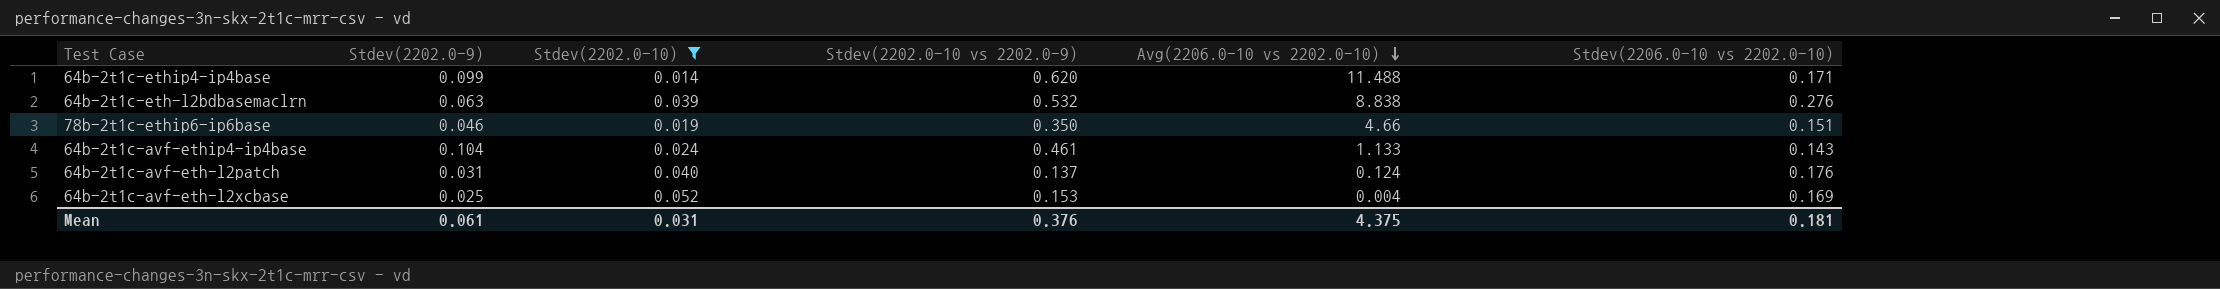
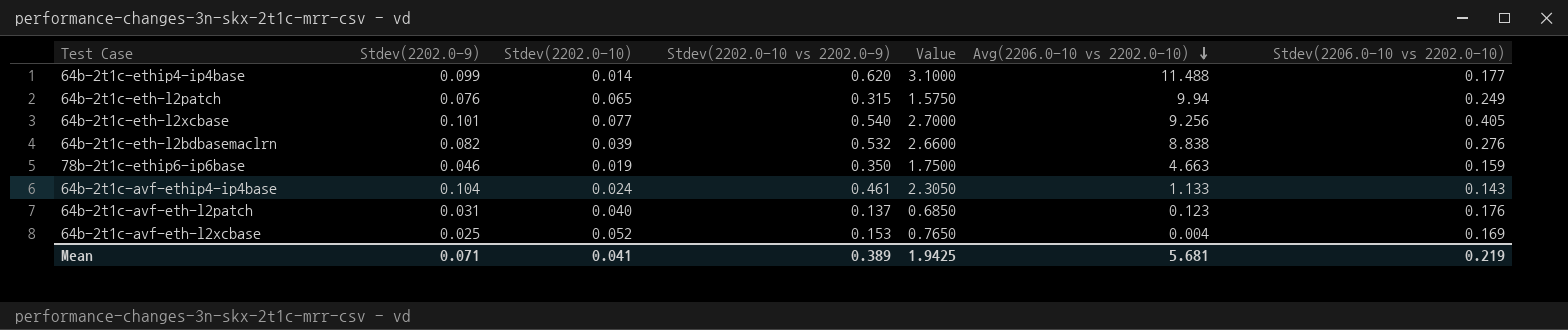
filter: Stdev(2202.0-10) <= 0.052 -> none
column Value | formula: none -> [Stdev(2202.0-10 vs 2202.0-9)] * 5
64b-2t1c-ethip4-ip4base | Stdev(2206.0-10 vs 2202.0-10): 0.171 -> 0.177
64b-2t1c-eth-l2bdbasemaclrn | Stdev(2202.0-9): 0.063 -> 0.082
78b-2t1c-ethip6-ip6base | Avg(2206.0-10 vs 2202.0-10): 4.66 -> 4.663
78b-2t1c-ethip6-ip6base | Stdev(2206.0-10 vs 2202.0-10): 0.151 -> 0.159
64b-2t1c-avf-eth-l2patch | Avg(2206.0-10 vs 2202.0-10): 0.124 -> 0.123
Mean | Stdev(2202.0-9): 0.061 -> 0.071
Mean | Stdev(2202.0-10): 0.031 -> 0.041
Mean | Stdev(2202.0-10 vs 2202.0-9): 0.376 -> 0.389
Mean | Avg(2206.0-10 vs 2202.0-10): 4.375 -> 5.681
Mean | Stdev(2206.0-10 vs 2202.0-10): 0.181 -> 0.219

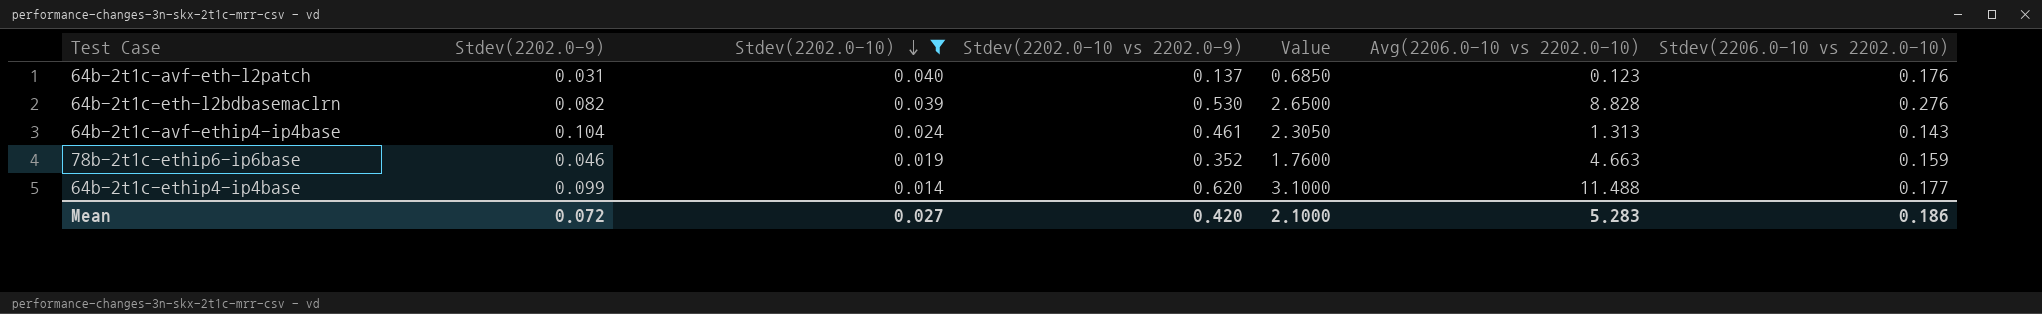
filter: none -> Stdev(2202.0-10) <= 0.040
row order: Avg(2206.0-10 vs 2202.0-10) descending -> Stdev(2202.0-10) descending
64b-2t1c-eth-l2bdbasemaclrn | Stdev(2202.0-10 vs 2202.0-9): 0.532 -> 0.530
64b-2t1c-eth-l2bdbasemaclrn | Value: 2.6600 -> 2.6500
64b-2t1c-eth-l2bdbasemaclrn | Avg(2206.0-10 vs 2202.0-10): 8.838 -> 8.828
64b-2t1c-avf-ethip4-ip4base | Avg(2206.0-10 vs 2202.0-10): 1.133 -> 1.313
78b-2t1c-ethip6-ip6base | Stdev(2202.0-10 vs 2202.0-9): 0.350 -> 0.352
78b-2t1c-ethip6-ip6base | Value: 1.7500 -> 1.7600
Mean | Stdev(2202.0-9): 0.071 -> 0.072
Mean | Stdev(2202.0-10): 0.041 -> 0.027
Mean | Stdev(2202.0-10 vs 2202.0-9): 0.389 -> 0.420
Mean | Value: 1.9425 -> 2.1000
Mean | Avg(2206.0-10 vs 2202.0-10): 5.681 -> 5.283
Mean | Stdev(2206.0-10 vs 2202.0-10): 0.219 -> 0.186

